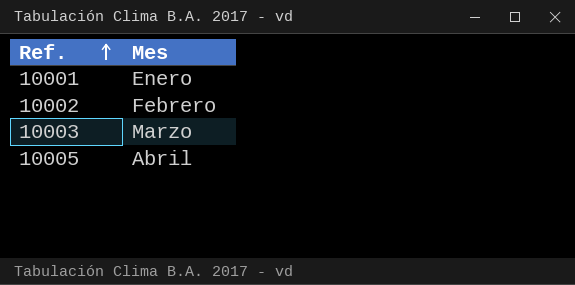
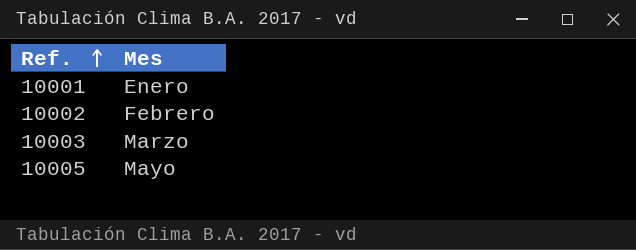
10005 | Mes: Abril -> Mayo

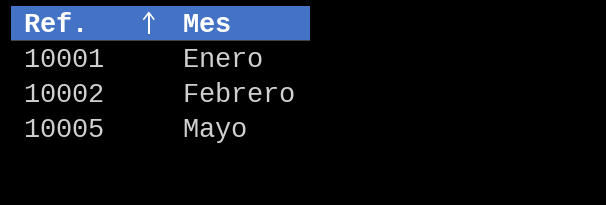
row 10003: Marzo -> none

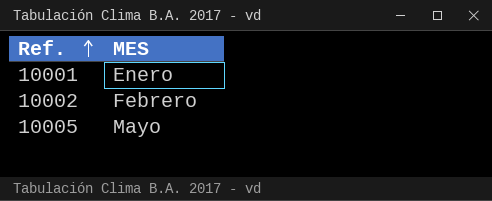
column name: Mes -> MES

